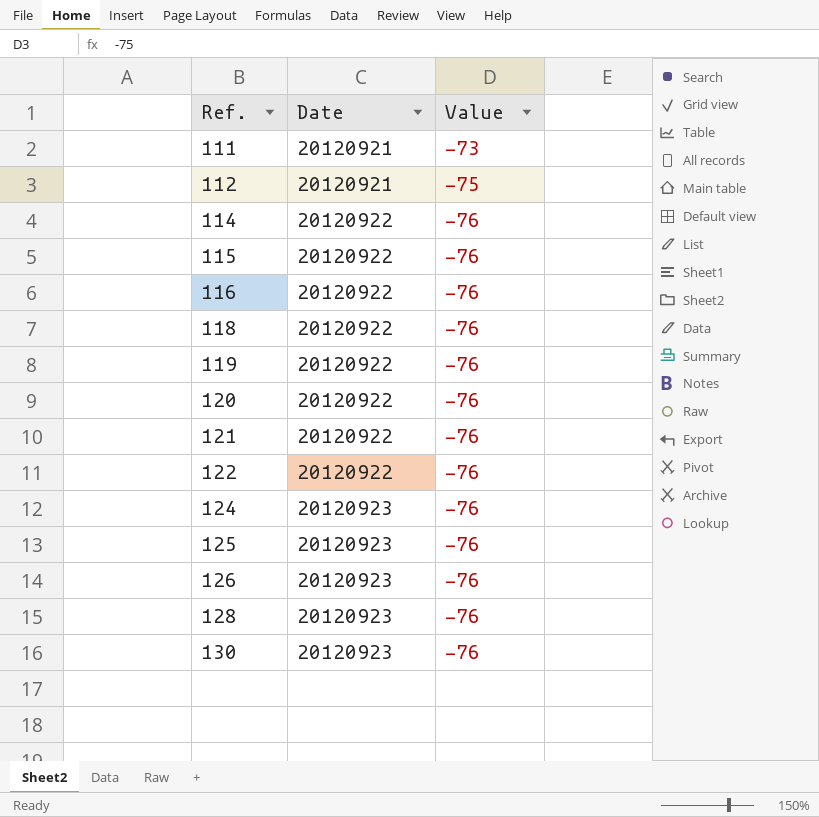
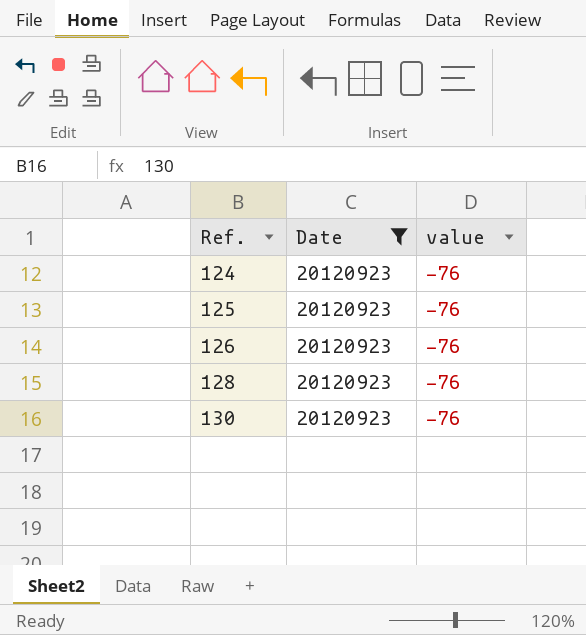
filter: none -> Date = 20120923
column name: Value -> value

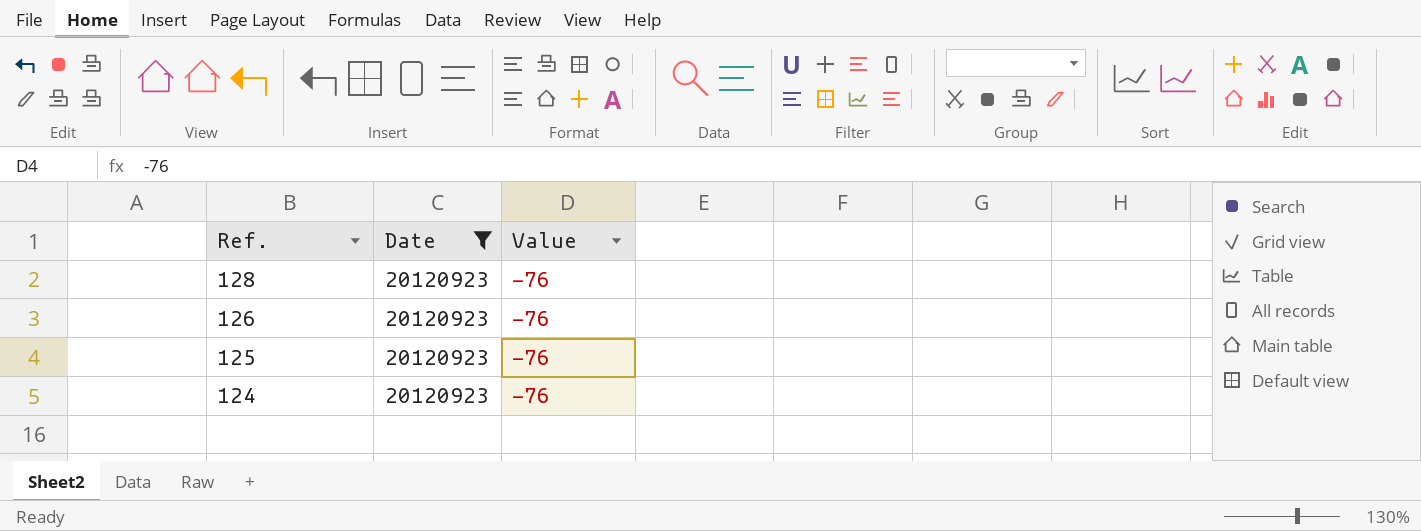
row order: Ref. ascending -> Ref. descending
column name: value -> Value
row 130: 20120923 | -76 -> none

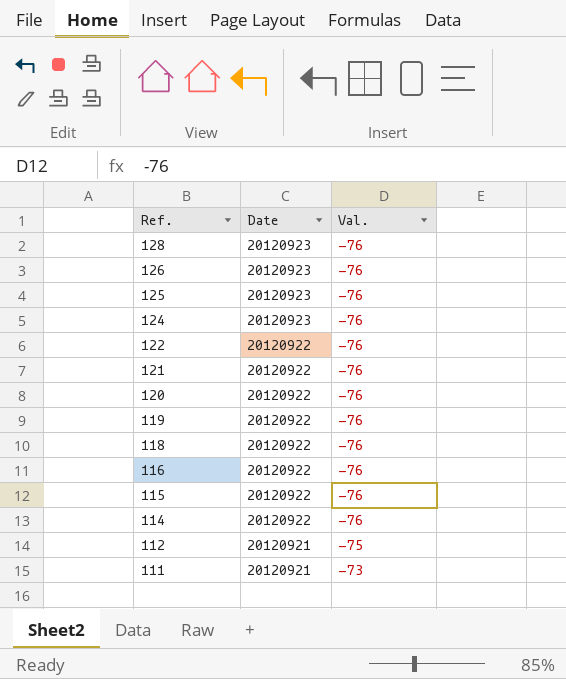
filter: Date = 20120923 -> none
column name: Value -> Val.

